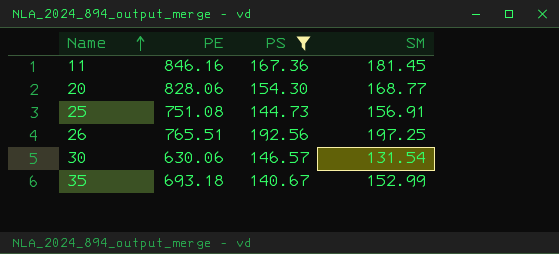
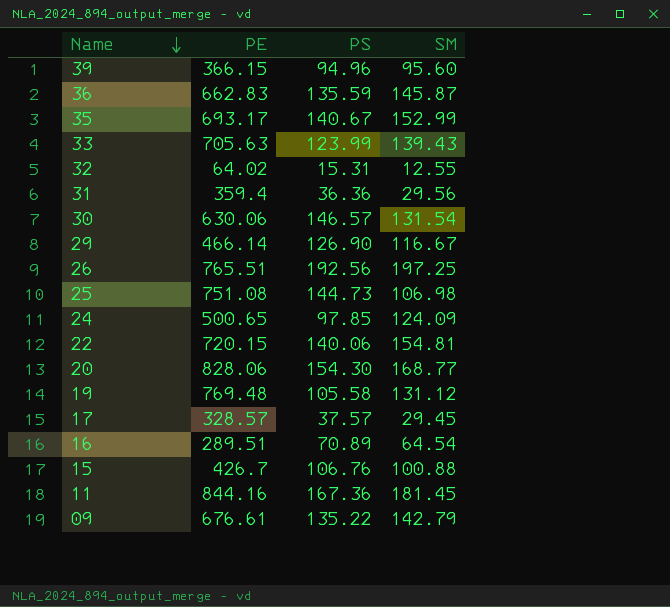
filter: PS >= 140.67 -> none
row order: Name ascending -> Name descending
35 | PE: 693.18 -> 693.17
25 | SM: 156.91 -> 106.98
11 | PE: 846.16 -> 844.16

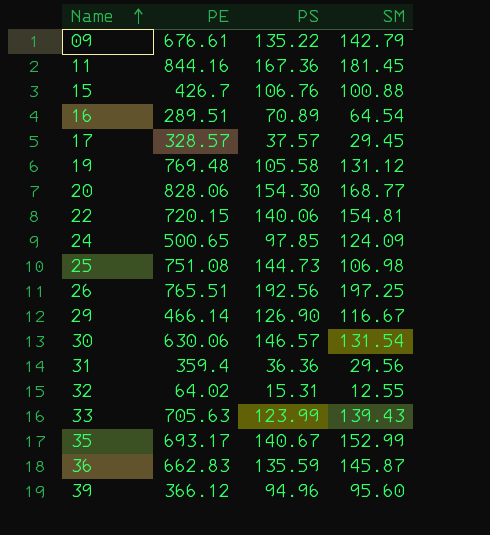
row order: Name descending -> Name ascending
39 | PE: 366.15 -> 366.12

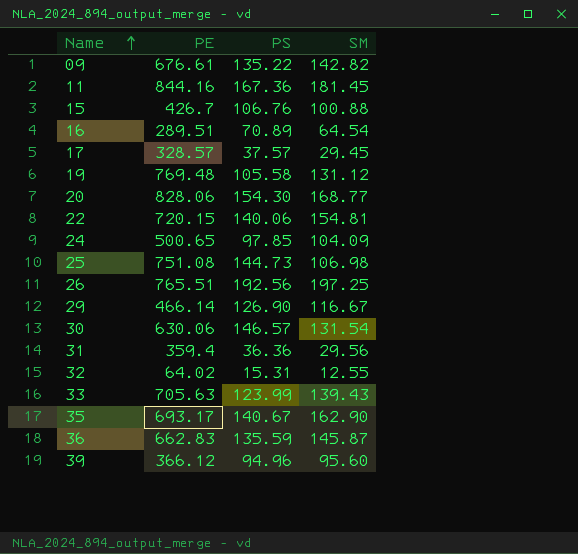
09 | SM: 142.79 -> 142.82
24 | SM: 124.09 -> 104.09
35 | SM: 152.99 -> 162.90

